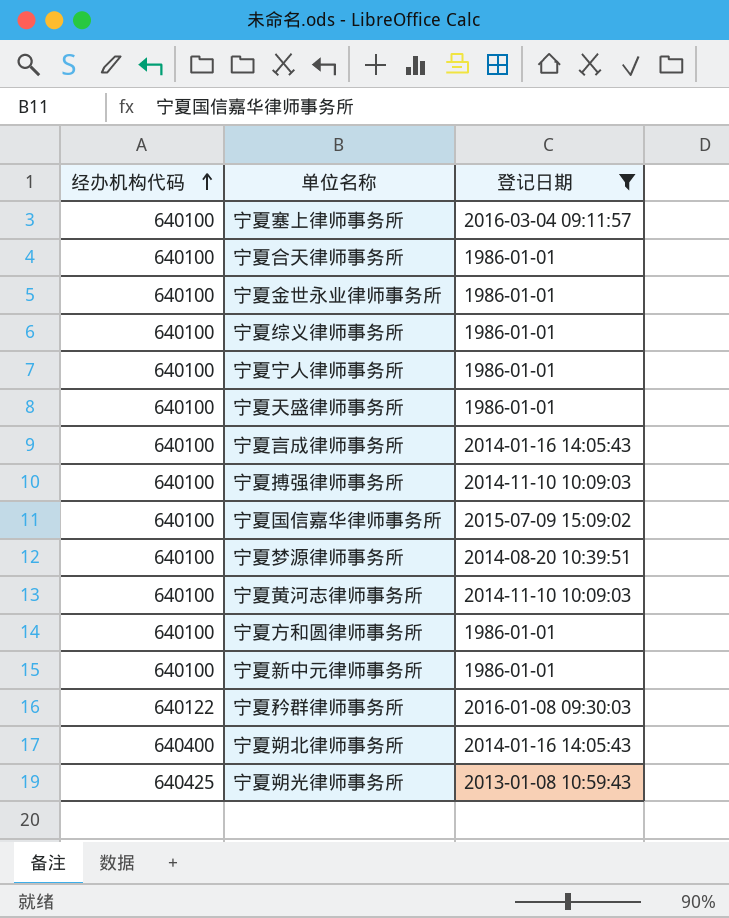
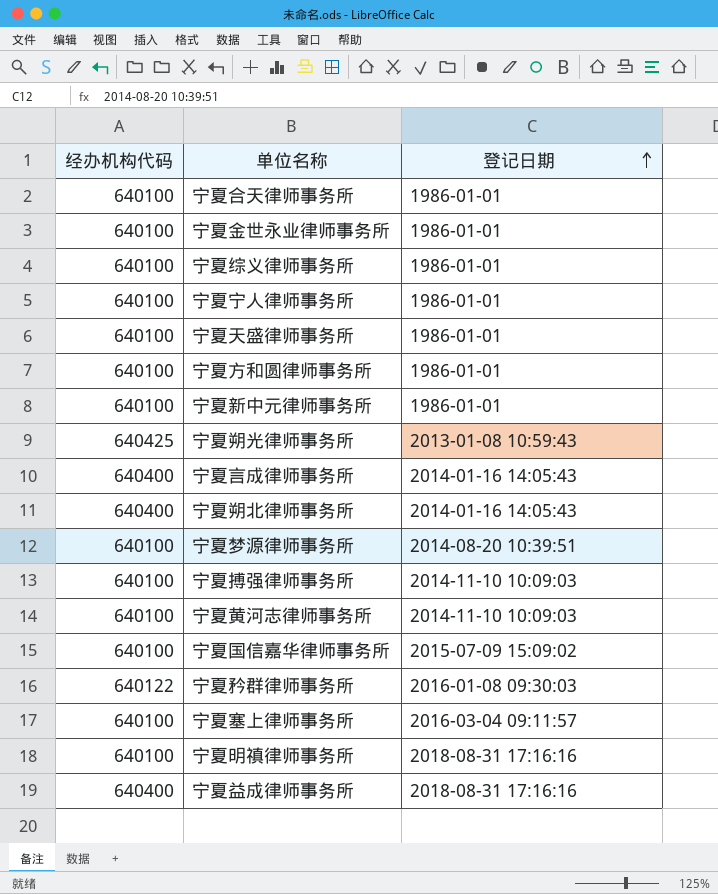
filter: 登记日期 != 2018-08-31 17:16:16 -> none
row order: 经办机构代码 ascending -> 登记日期 ascending
宁夏言成律师事务所 | 经办机构代码: 640100 -> 640400

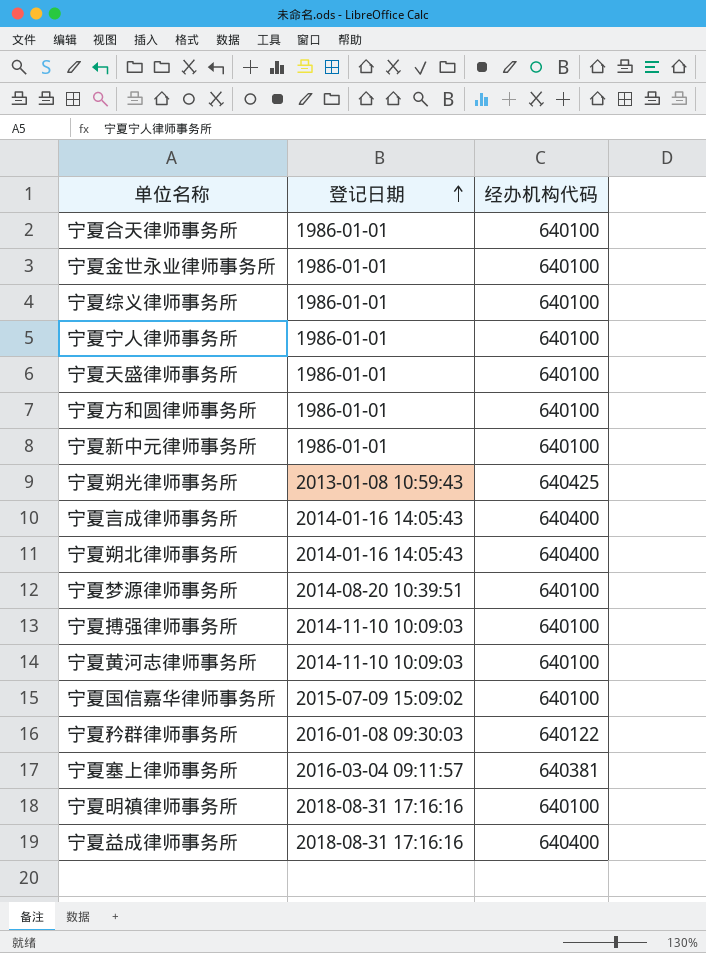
column 经办机构代码 | position: 1 -> 3
宁夏塞上律师事务所 | 经办机构代码: 640100 -> 640381

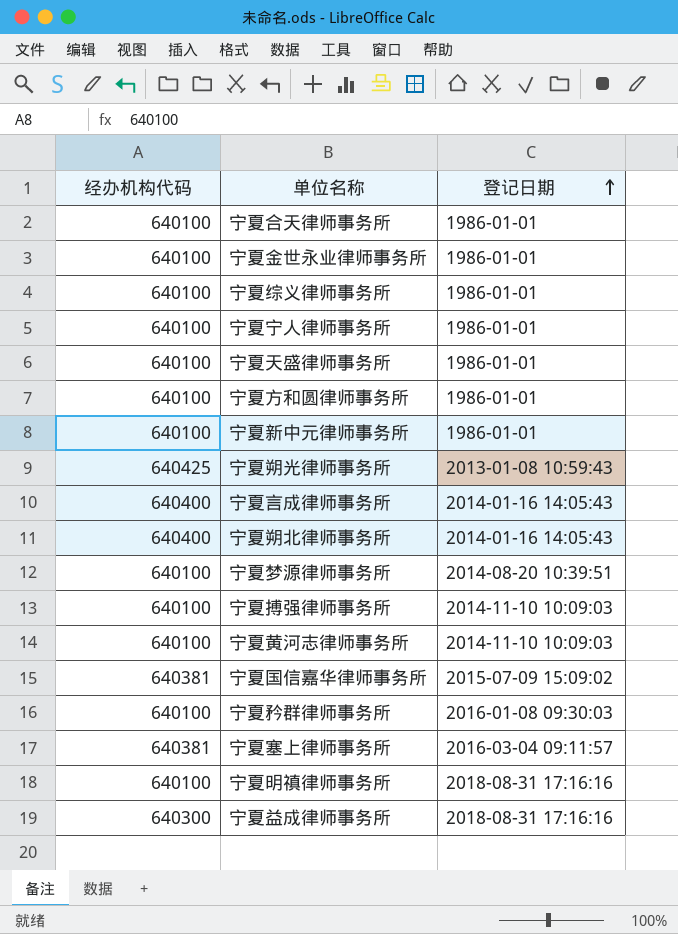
column 经办机构代码 | position: 3 -> 1
宁夏国信嘉华律师事务所 | 经办机构代码: 640100 -> 640381
宁夏矜群律师事务所 | 经办机构代码: 640122 -> 640100
宁夏益成律师事务所 | 经办机构代码: 640400 -> 640300

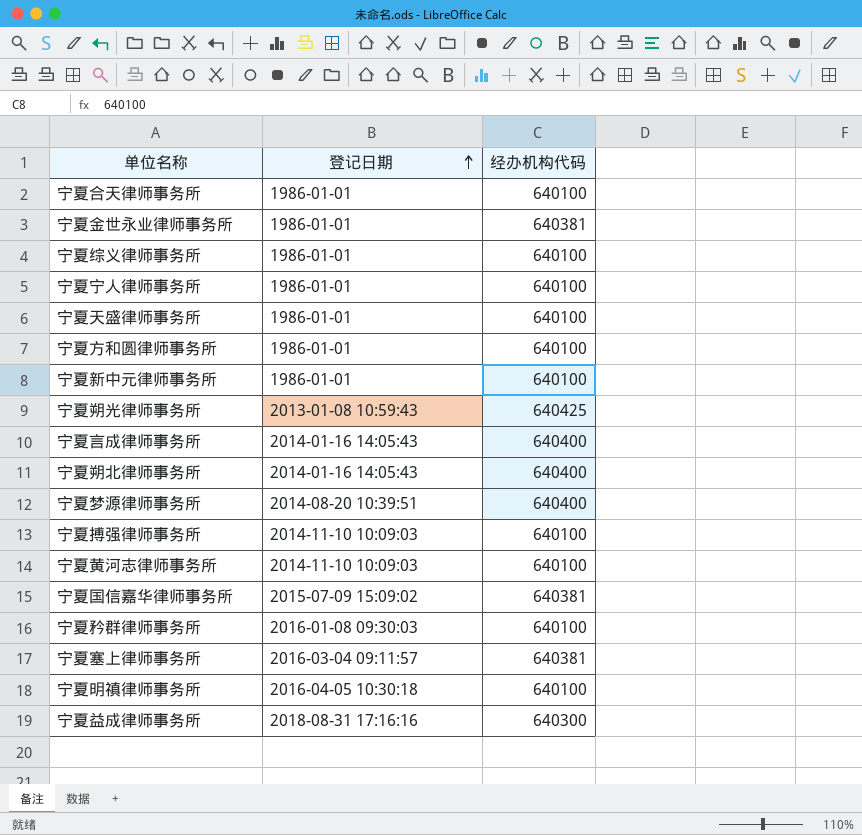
column 经办机构代码 | position: 1 -> 3
宁夏金世永业律师事务所 | 经办机构代码: 640100 -> 640381
宁夏梦源律师事务所 | 经办机构代码: 640100 -> 640400
宁夏明禛律师事务所 | 登记日期: 2018-08-31 17:16:16 -> 2016-04-05 10:30:18

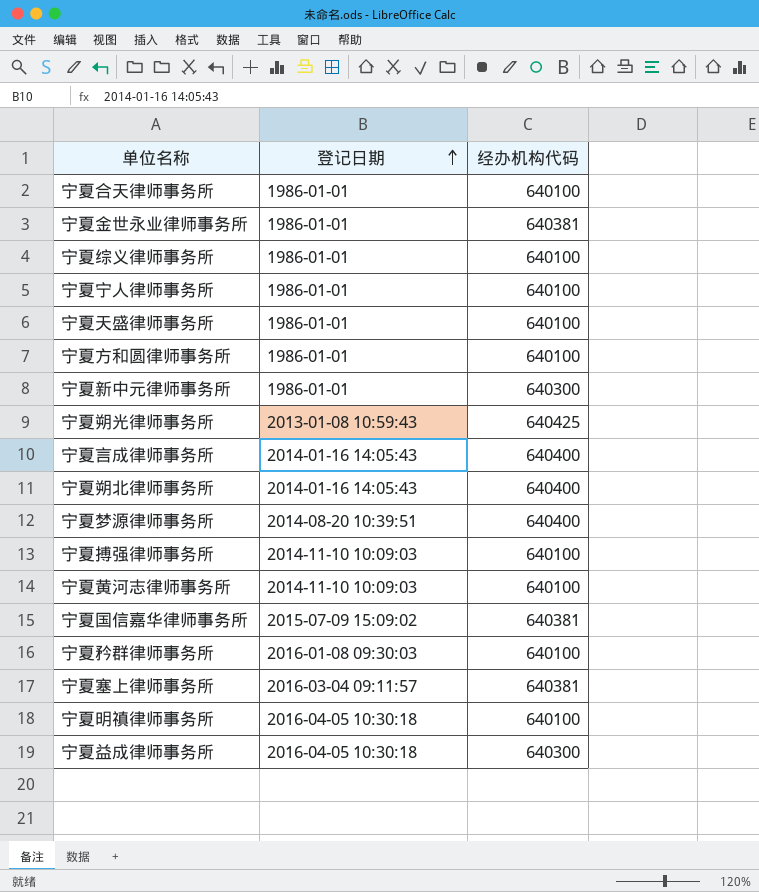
宁夏新中元律师事务所 | 经办机构代码: 640100 -> 640300
宁夏益成律师事务所 | 登记日期: 2018-08-31 17:16:16 -> 2016-04-05 10:30:18

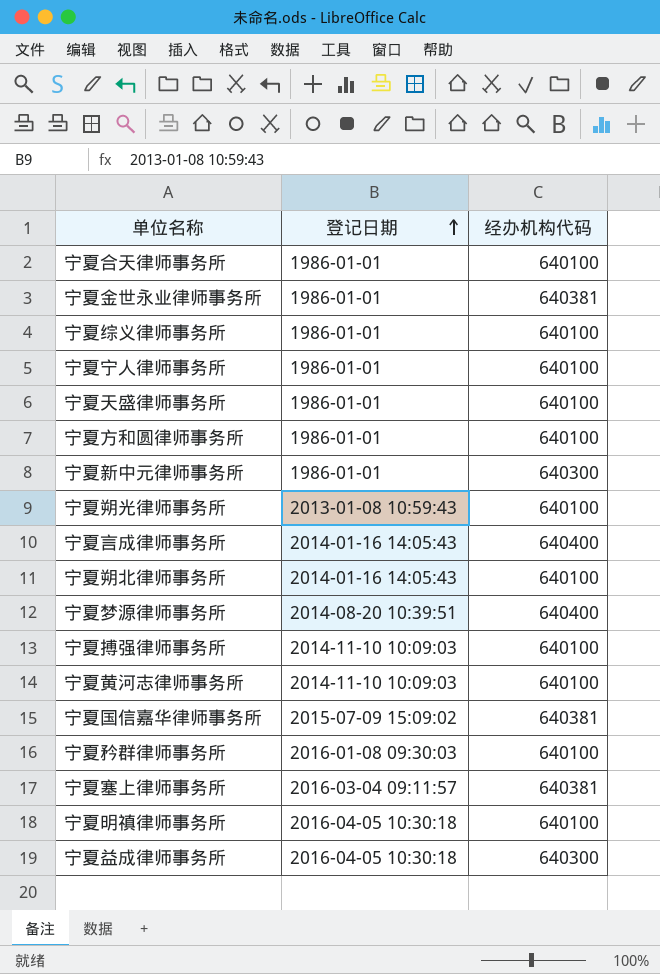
宁夏朔光律师事务所 | 经办机构代码: 640425 -> 640100
宁夏朔北律师事务所 | 经办机构代码: 640400 -> 640100

